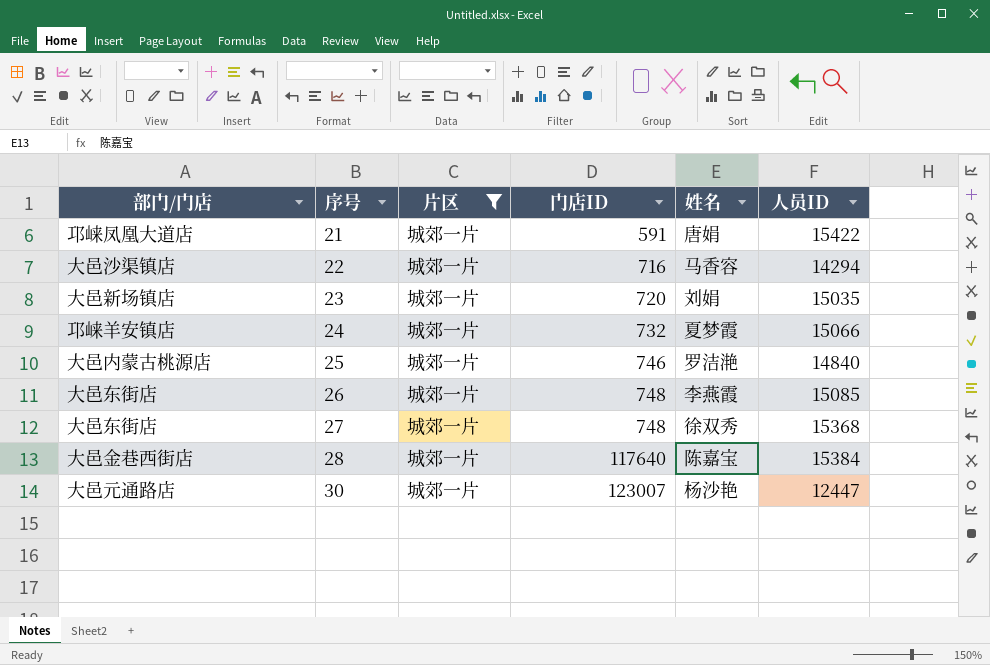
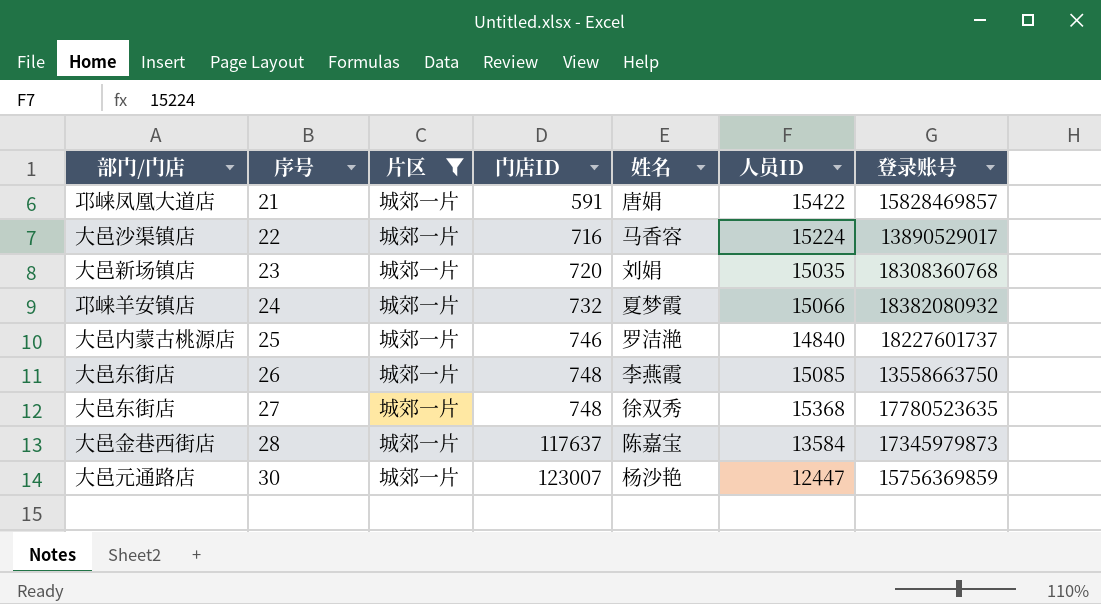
column 登录账号 | position: none -> 7
22 | 人员ID: 14294 -> 15224
28 | 门店ID: 117640 -> 117637
28 | 人员ID: 15384 -> 13584

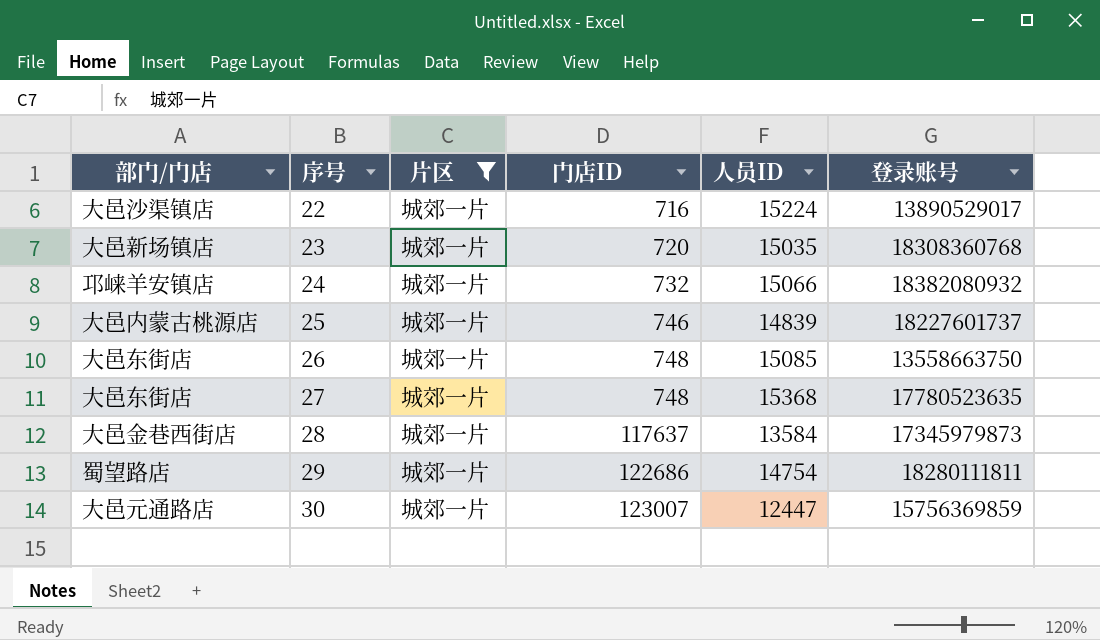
column 姓名 | position: 5 -> none
row 21: 邛崃凤凰大道店 | 城郊一片 | 591 | 唐娟 | 15422 | 15828469857 -> none
25 | 人员ID: 14840 -> 14839
row 29: none -> 蜀望路店 | 城郊一片 | 122686 | 14754 | 18280111811

